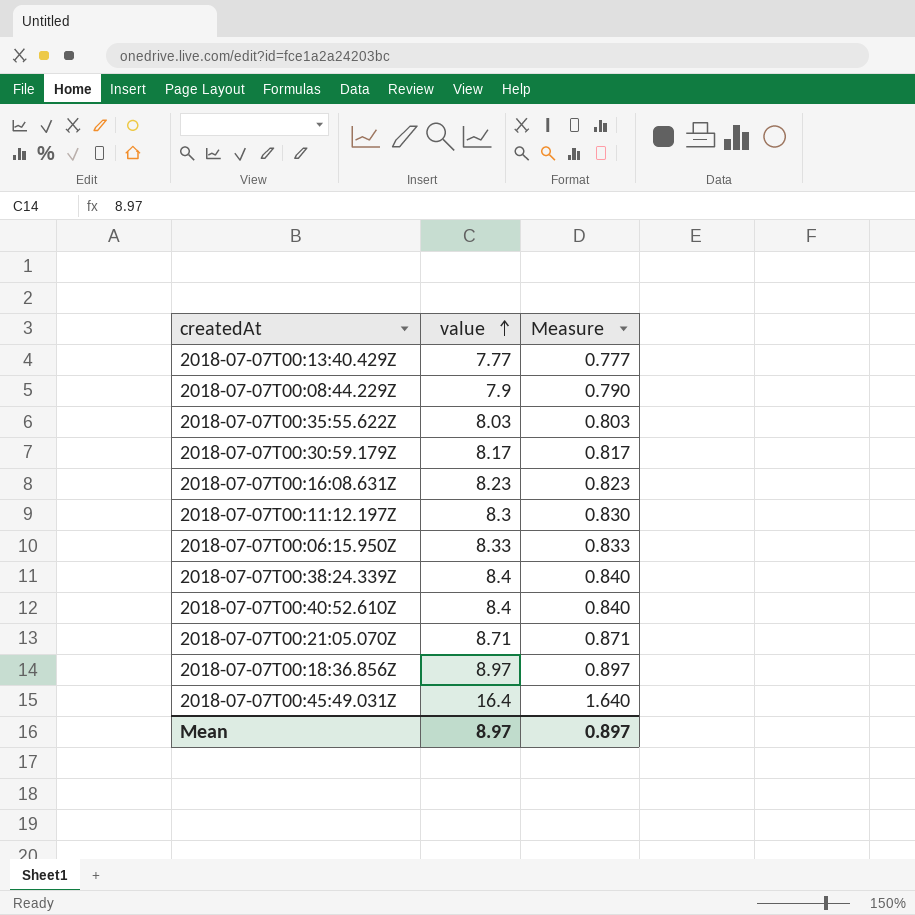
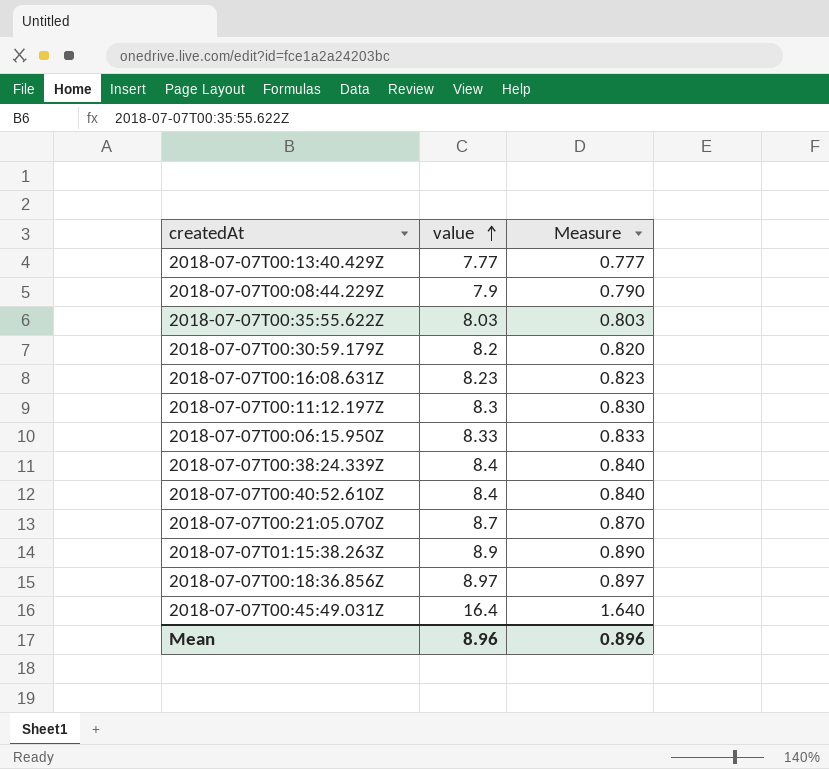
2018-07-07T00:30:59.179Z | value: 8.17 -> 8.2
2018-07-07T00:30:59.179Z | Measure: 0.817 -> 0.820
2018-07-07T00:21:05.070Z | value: 8.71 -> 8.7
2018-07-07T00:21:05.070Z | Measure: 0.871 -> 0.870
row 2018-07-07T01:15:38.263Z: none -> 8.9 | 0.890
Mean | value: 8.97 -> 8.96
Mean | Measure: 0.897 -> 0.896

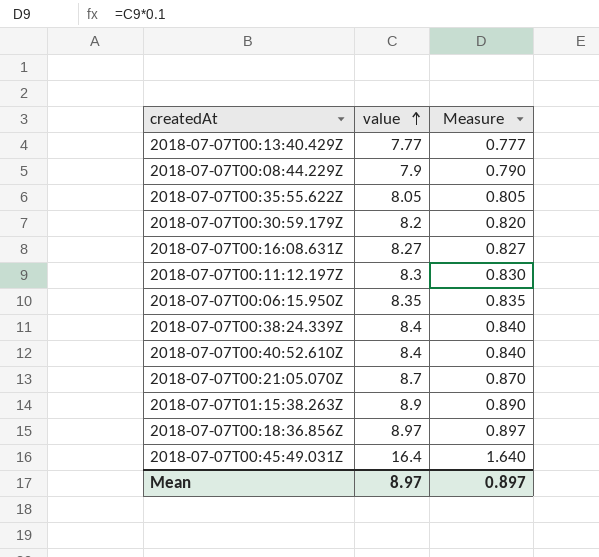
2018-07-07T00:35:55.622Z | value: 8.03 -> 8.05
2018-07-07T00:35:55.622Z | Measure: 0.803 -> 0.805
2018-07-07T00:16:08.631Z | value: 8.23 -> 8.27
2018-07-07T00:16:08.631Z | Measure: 0.823 -> 0.827
2018-07-07T00:06:15.950Z | value: 8.33 -> 8.35
2018-07-07T00:06:15.950Z | Measure: 0.833 -> 0.835
Mean | value: 8.96 -> 8.97
Mean | Measure: 0.896 -> 0.897

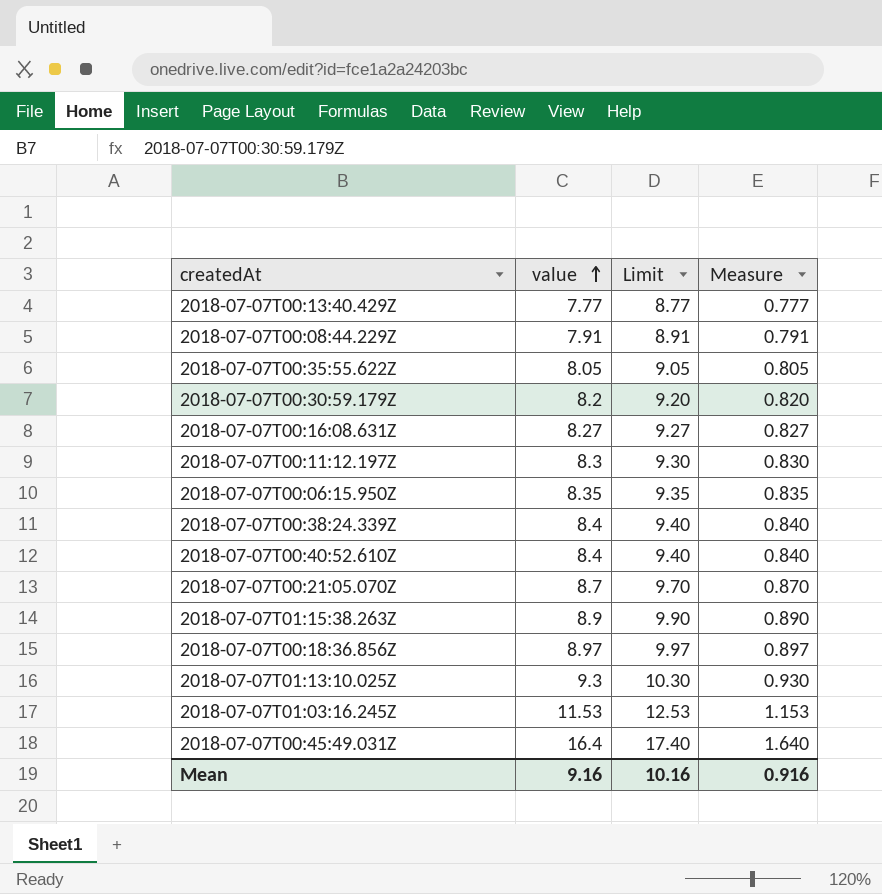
column Limit | formula: none -> [value] + 1
2018-07-07T00:08:44.229Z | value: 7.9 -> 7.91
2018-07-07T00:08:44.229Z | Measure: 0.790 -> 0.791
row 2018-07-07T01:13:10.025Z: none -> 9.3 | 10.30 | 0.930
row 2018-07-07T01:03:16.245Z: none -> 11.53 | 12.53 | 1.153
Mean | value: 8.97 -> 9.16
Mean | Measure: 0.897 -> 0.916

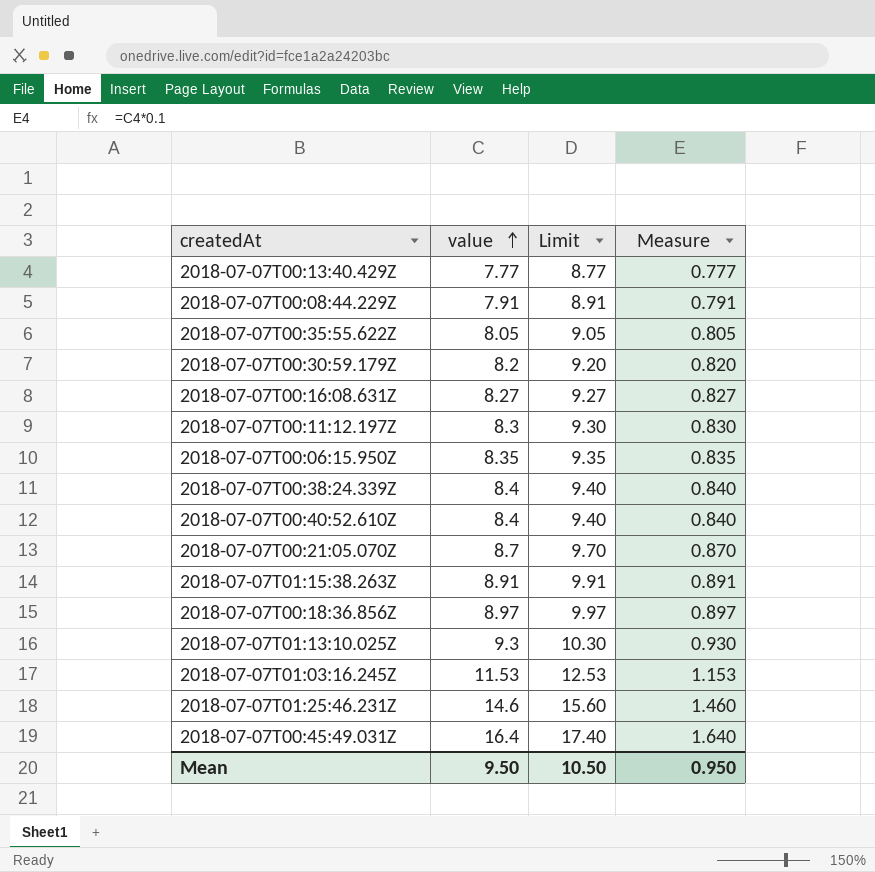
2018-07-07T01:15:38.263Z | value: 8.9 -> 8.91
2018-07-07T01:15:38.263Z | Limit: 9.90 -> 9.91
2018-07-07T01:15:38.263Z | Measure: 0.890 -> 0.891
row 2018-07-07T01:25:46.231Z: none -> 14.6 | 15.60 | 1.460
Mean | value: 9.16 -> 9.50
Mean | Limit: 10.16 -> 10.50
Mean | Measure: 0.916 -> 0.950

